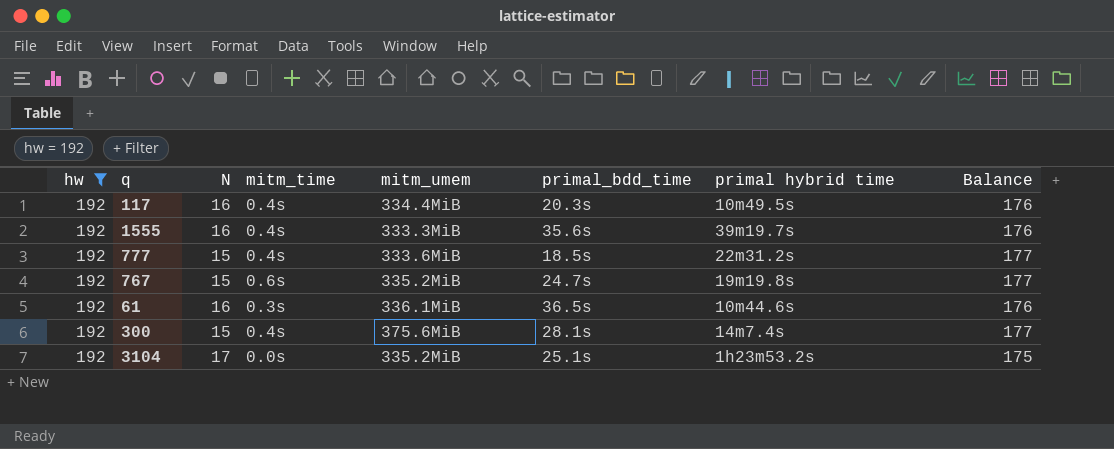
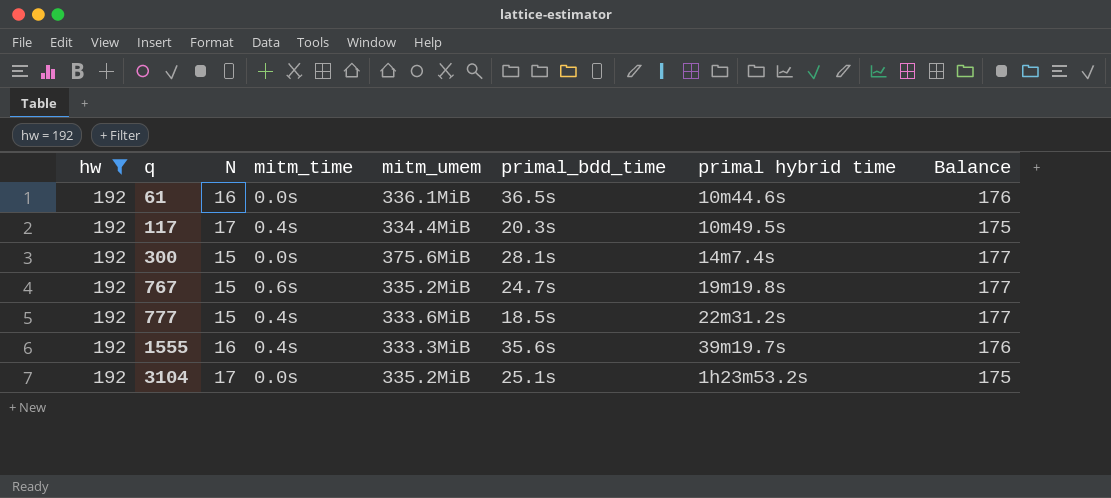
row order: none -> q ascending
61 | mitm_time: 0.3s -> 0.0s
117 | N: 16 -> 17
117 | Balance: 176 -> 175
300 | mitm_time: 0.4s -> 0.0s

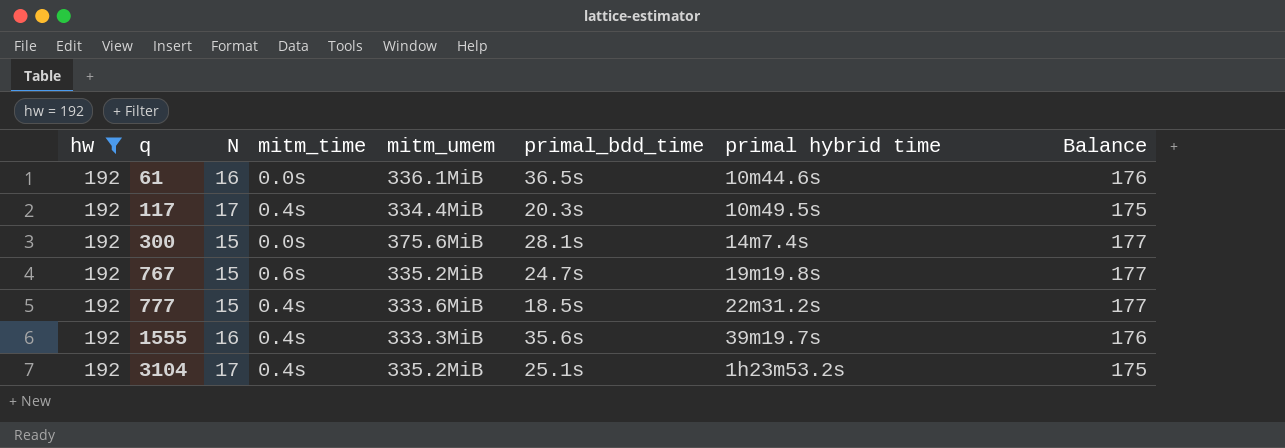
3104 | mitm_time: 0.0s -> 0.4s

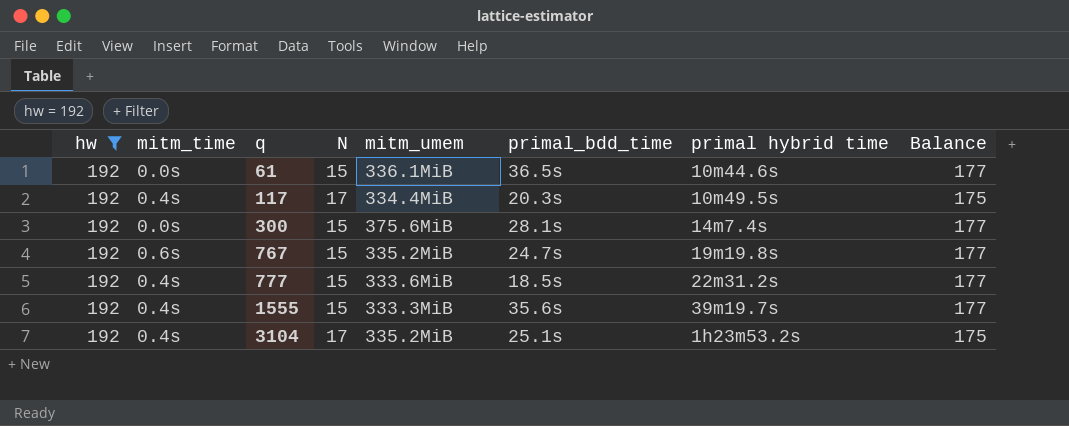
column mitm_time | position: 4 -> 2
61 | N: 16 -> 15
61 | Balance: 176 -> 177
1555 | N: 16 -> 15
1555 | Balance: 176 -> 177

